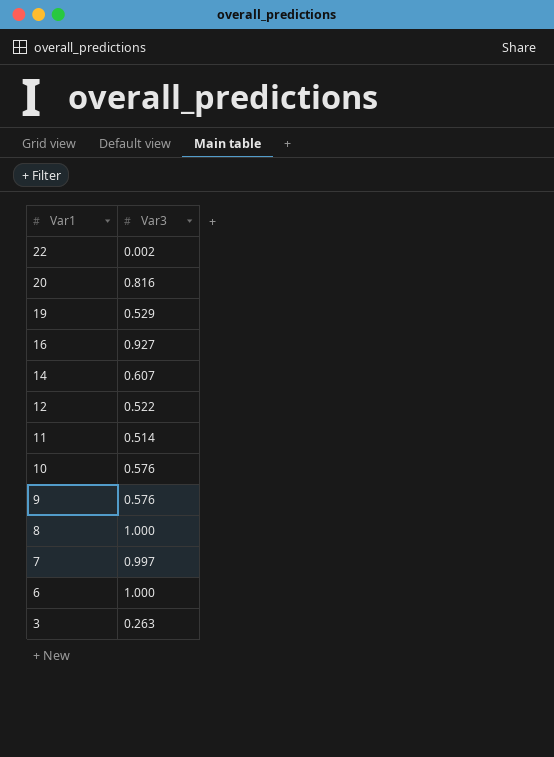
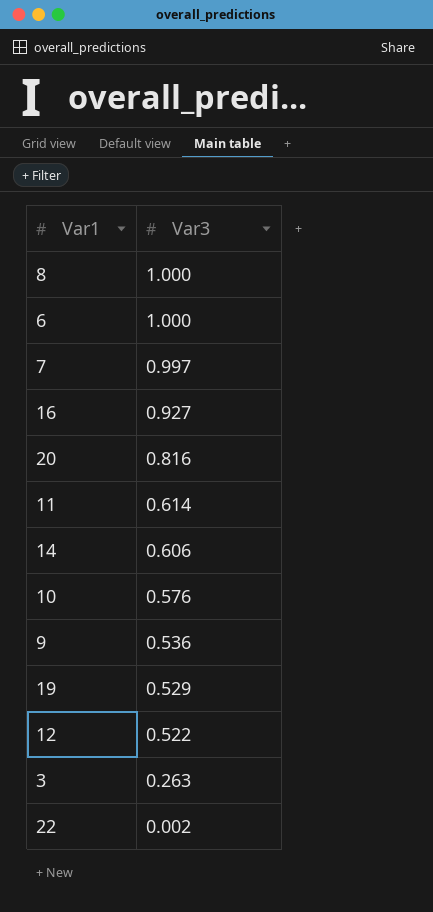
row order: Var1 descending -> Var3 descending
11 | Var3: 0.514 -> 0.614
14 | Var3: 0.607 -> 0.606
9 | Var3: 0.576 -> 0.536

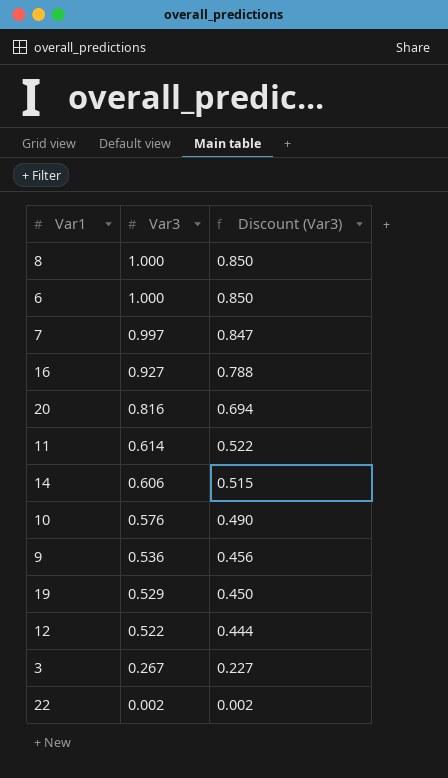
column Discount (Var3) | formula: none -> [Var3] * 0.85
3 | Var3: 0.263 -> 0.267

